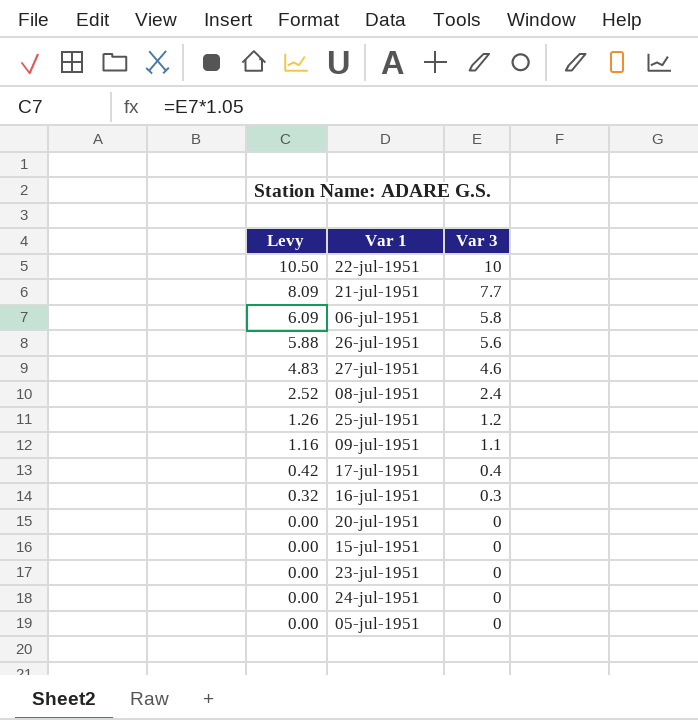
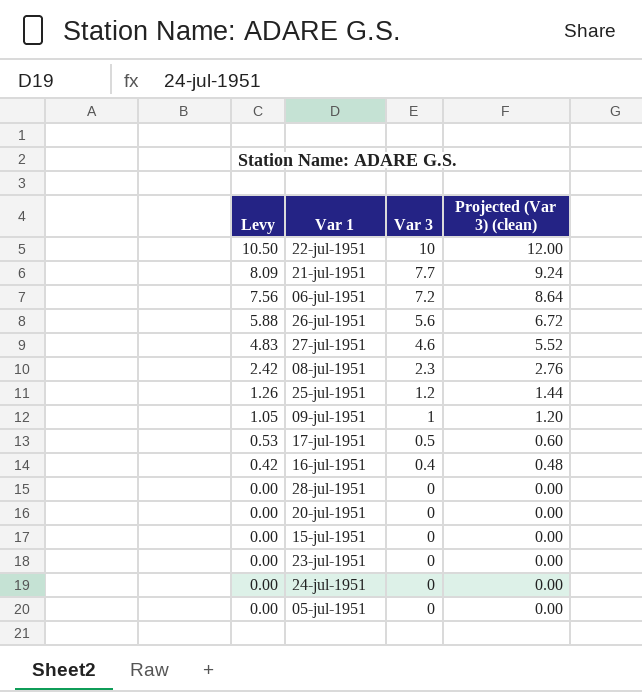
column Projected (Var 3) (clean) | formula: none -> [Var 3] * 1.2
06-jul-1951 | Levy: 6.09 -> 7.56
06-jul-1951 | Var 3: 5.8 -> 7.2
08-jul-1951 | Levy: 2.52 -> 2.42
08-jul-1951 | Var 3: 2.4 -> 2.3
09-jul-1951 | Levy: 1.16 -> 1.05
09-jul-1951 | Var 3: 1.1 -> 1
17-jul-1951 | Levy: 0.42 -> 0.53
17-jul-1951 | Var 3: 0.4 -> 0.5
16-jul-1951 | Levy: 0.32 -> 0.42
16-jul-1951 | Var 3: 0.3 -> 0.4
row 28-jul-1951: none -> 0.00 | 0 | 0.00

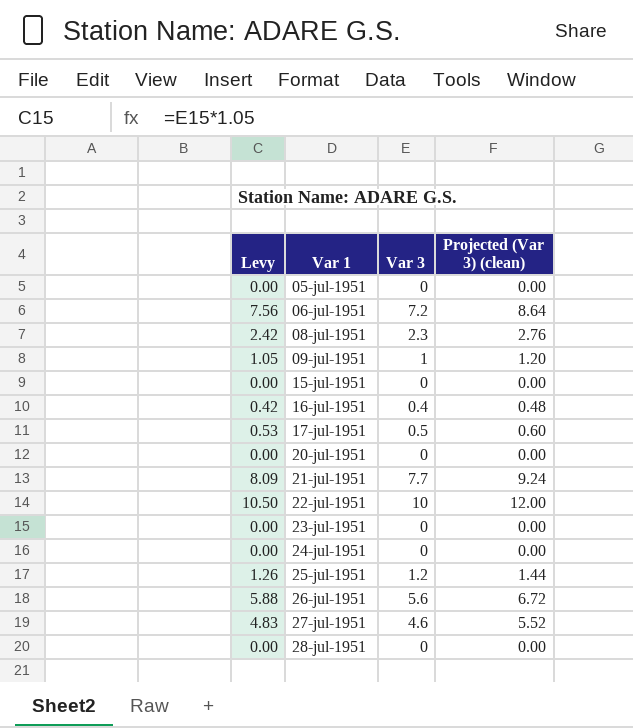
row order: Levy descending -> Var 1 ascending

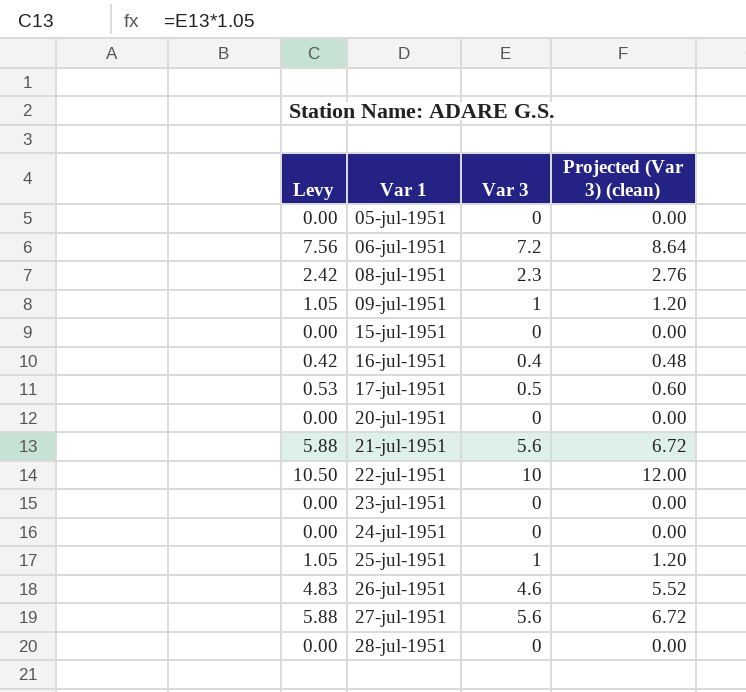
21-jul-1951 | Levy: 8.09 -> 5.88
21-jul-1951 | Var 3: 7.7 -> 5.6
21-jul-1951 | Projected (Var 3) (clean): 9.24 -> 6.72
25-jul-1951 | Levy: 1.26 -> 1.05
25-jul-1951 | Var 3: 1.2 -> 1
25-jul-1951 | Projected (Var 3) (clean): 1.44 -> 1.20
26-jul-1951 | Levy: 5.88 -> 4.83
26-jul-1951 | Var 3: 5.6 -> 4.6
26-jul-1951 | Projected (Var 3) (clean): 6.72 -> 5.52
27-jul-1951 | Levy: 4.83 -> 5.88
27-jul-1951 | Var 3: 4.6 -> 5.6
27-jul-1951 | Projected (Var 3) (clean): 5.52 -> 6.72

